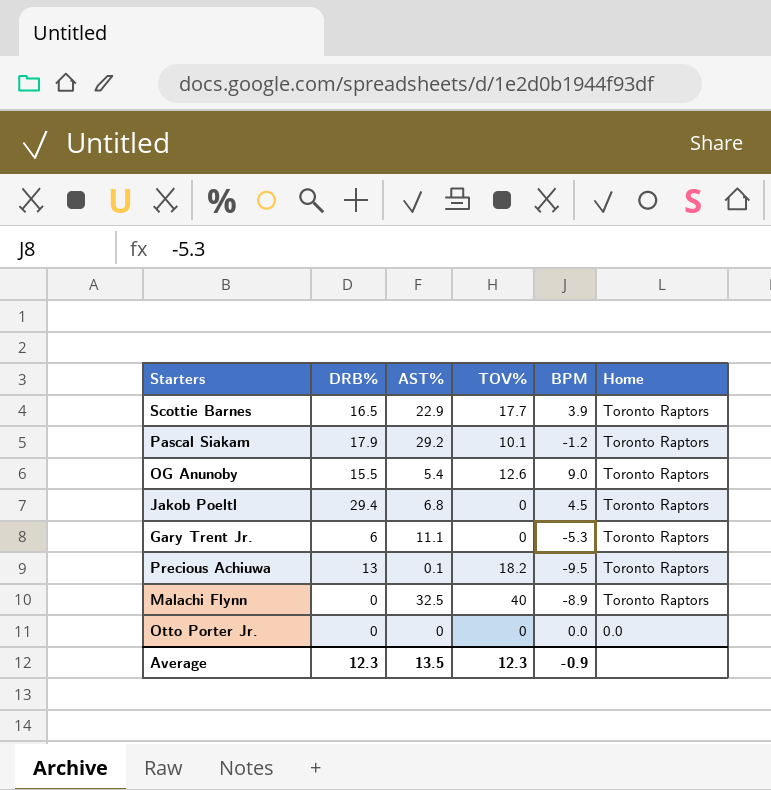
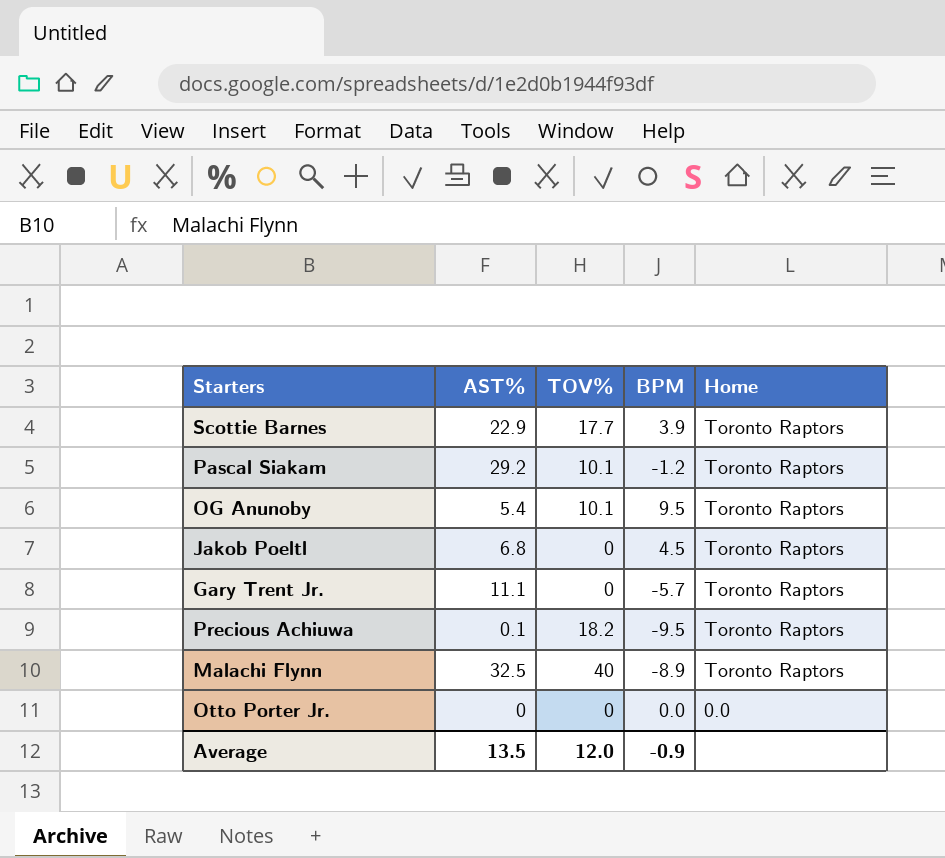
column DRB% | position: 2 -> none
OG Anunoby | TOV%: 12.6 -> 10.1
OG Anunoby | BPM: 9.0 -> 9.5
Gary Trent Jr. | BPM: -5.3 -> -5.7
Average | TOV%: 12.3 -> 12.0

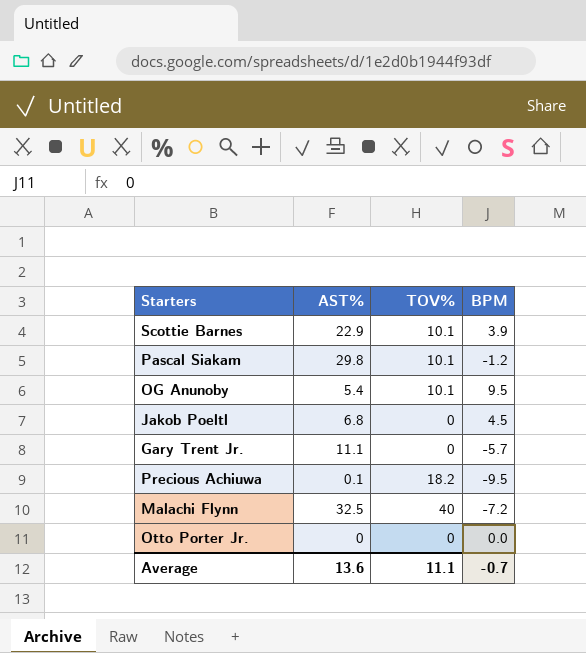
column Home | position: 5 -> none
Scottie Barnes | TOV%: 17.7 -> 10.1
Pascal Siakam | AST%: 29.2 -> 29.8
Malachi Flynn | BPM: -8.9 -> -7.2
Average | AST%: 13.5 -> 13.6
Average | TOV%: 12.0 -> 11.1
Average | BPM: -0.9 -> -0.7

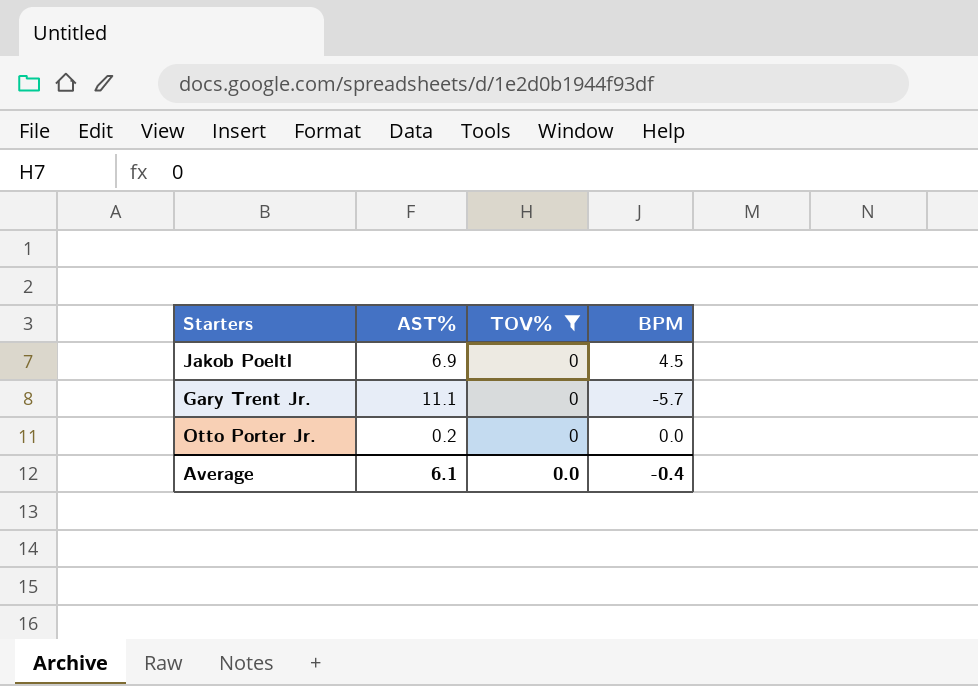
filter: none -> TOV% = 0
Jakob Poeltl | AST%: 6.8 -> 6.9
Otto Porter Jr. | AST%: 0 -> 0.2
Average | AST%: 13.6 -> 6.1
Average | TOV%: 11.1 -> 0.0
Average | BPM: -0.7 -> -0.4

